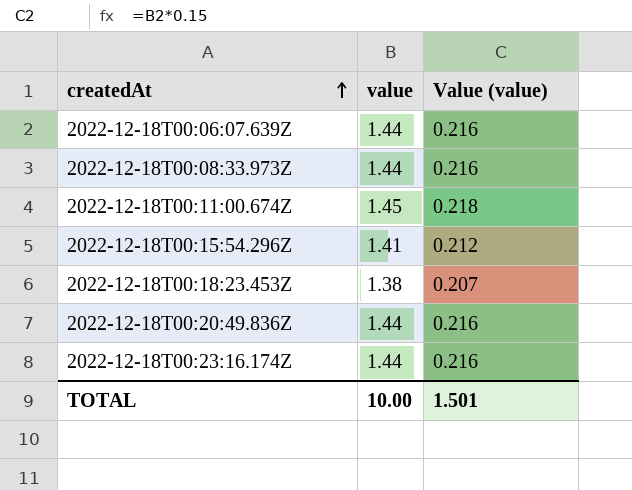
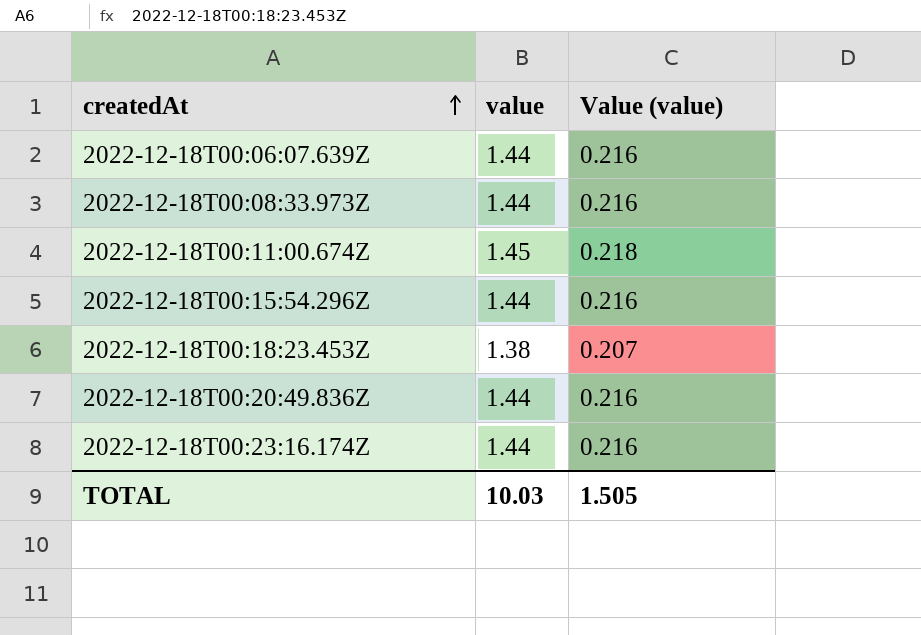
2022-12-18T00:15:54.296Z | value: 1.41 -> 1.44
2022-12-18T00:15:54.296Z | Value (value): 0.212 -> 0.216
TOTAL | value: 10.00 -> 10.03
TOTAL | Value (value): 1.501 -> 1.505

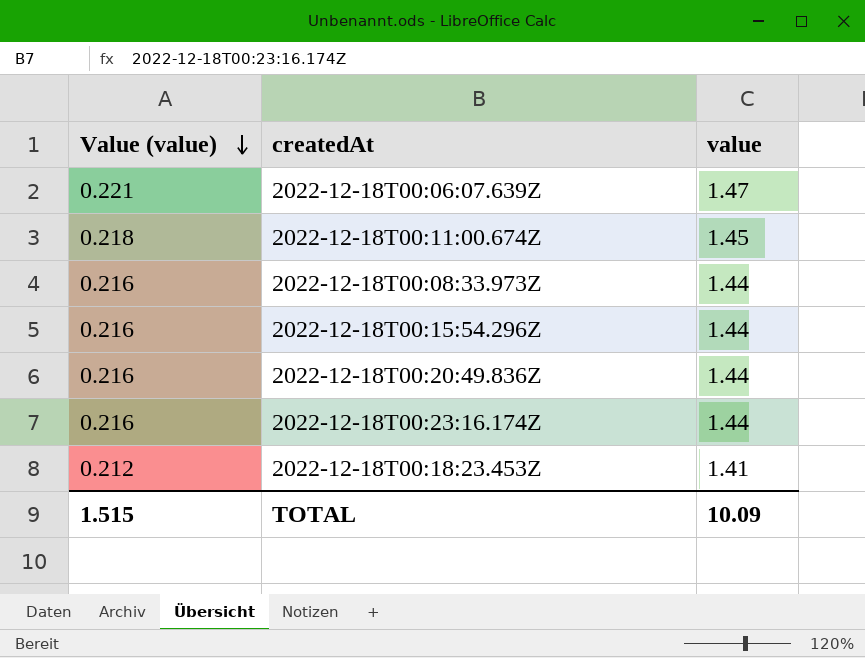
row order: createdAt ascending -> Value (value) descending
column Value (value) | position: 3 -> 1
2022-12-18T00:06:07.639Z | Value (value): 0.216 -> 0.221
2022-12-18T00:06:07.639Z | value: 1.44 -> 1.47
2022-12-18T00:18:23.453Z | Value (value): 0.207 -> 0.212
2022-12-18T00:18:23.453Z | value: 1.38 -> 1.41
TOTAL | Value (value): 1.505 -> 1.515
TOTAL | value: 10.03 -> 10.09

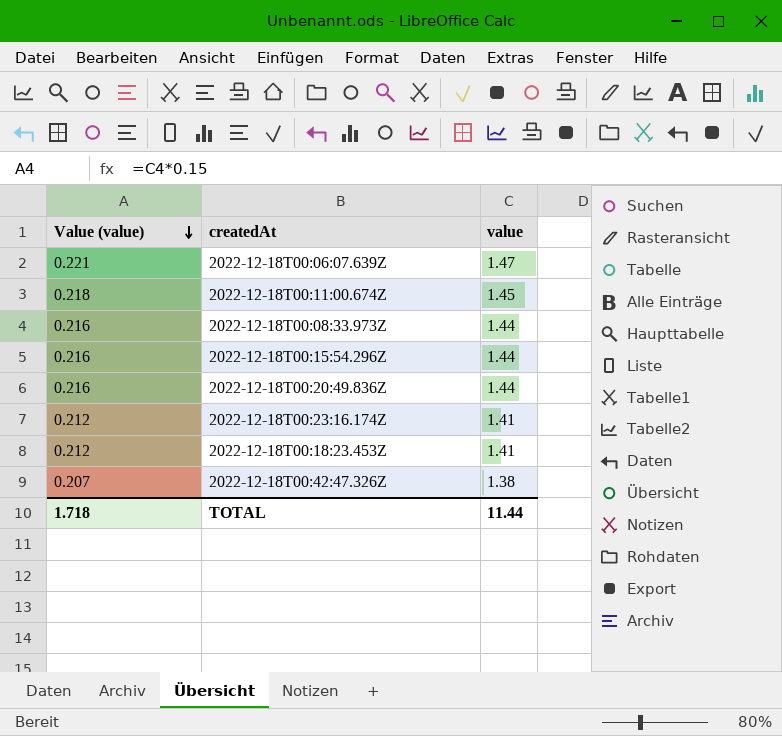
2022-12-18T00:23:16.174Z | Value (value): 0.216 -> 0.212
2022-12-18T00:23:16.174Z | value: 1.44 -> 1.41
row 2022-12-18T00:42:47.326Z: none -> 0.207 | 1.38
TOTAL | Value (value): 1.515 -> 1.718
TOTAL | value: 10.09 -> 11.44

